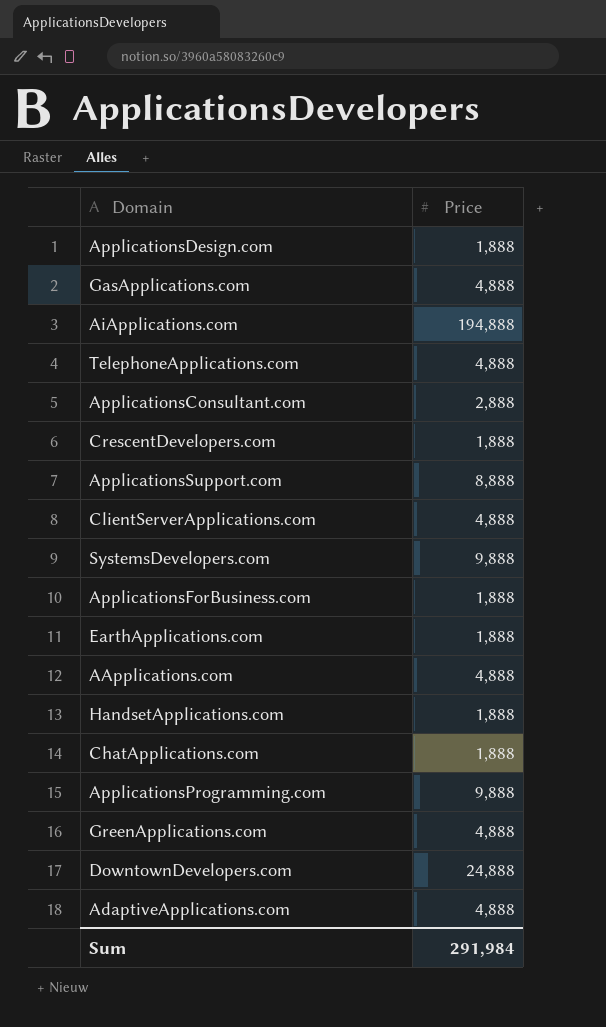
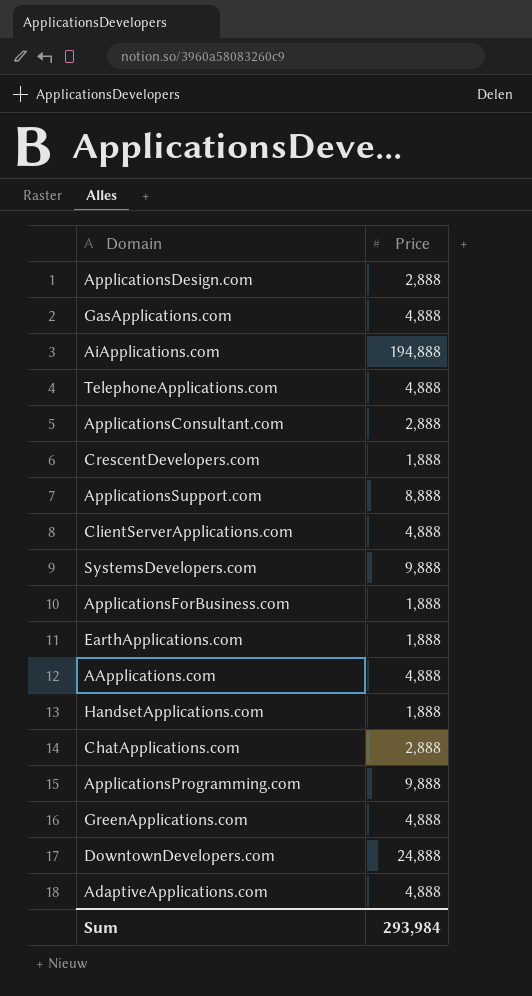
ApplicationsDesign.com | Price: 1,888 -> 2,888
ChatApplications.com | Price: 1,888 -> 2,888
Sum | Price: 291,984 -> 293,984

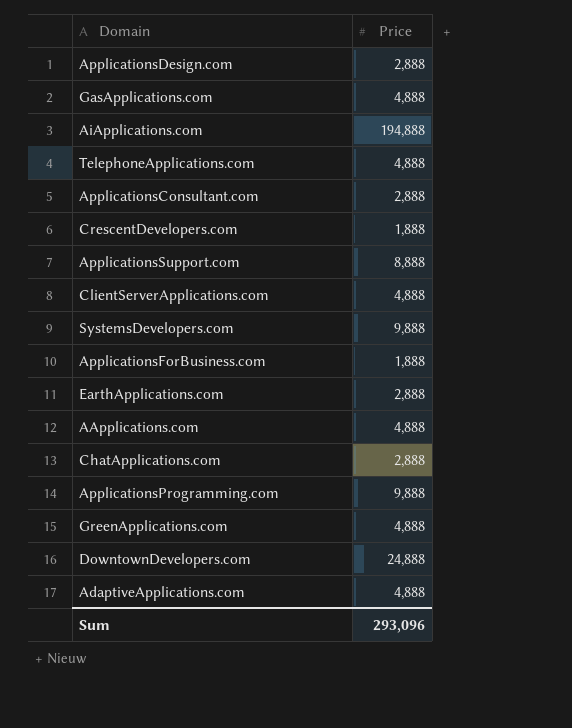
row HandsetApplications.com: 1,888 -> none
EarthApplications.com | Price: 1,888 -> 2,888
Sum | Price: 293,984 -> 293,096

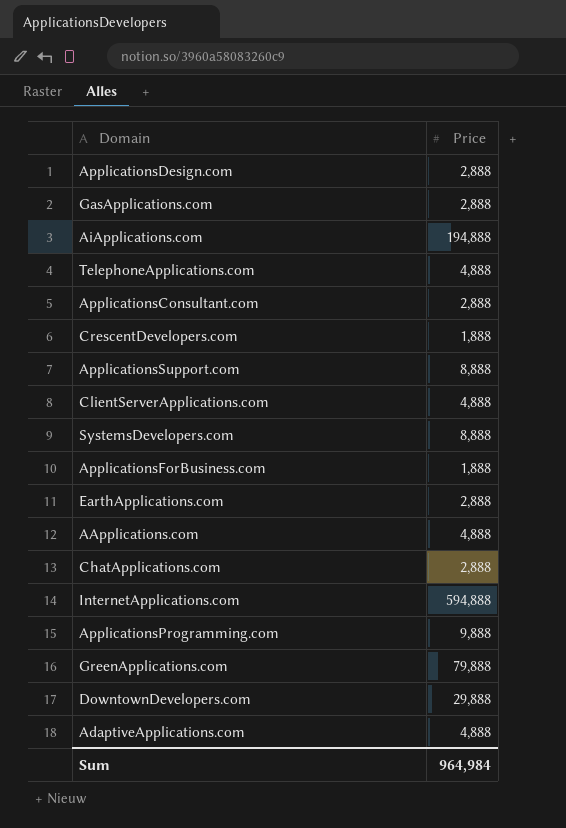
GasApplications.com | Price: 4,888 -> 2,888
SystemsDevelopers.com | Price: 9,888 -> 8,888
row InternetApplications.com: none -> 594,888
GreenApplications.com | Price: 4,888 -> 79,888
DowntownDevelopers.com | Price: 24,888 -> 29,888
Sum | Price: 293,096 -> 964,984

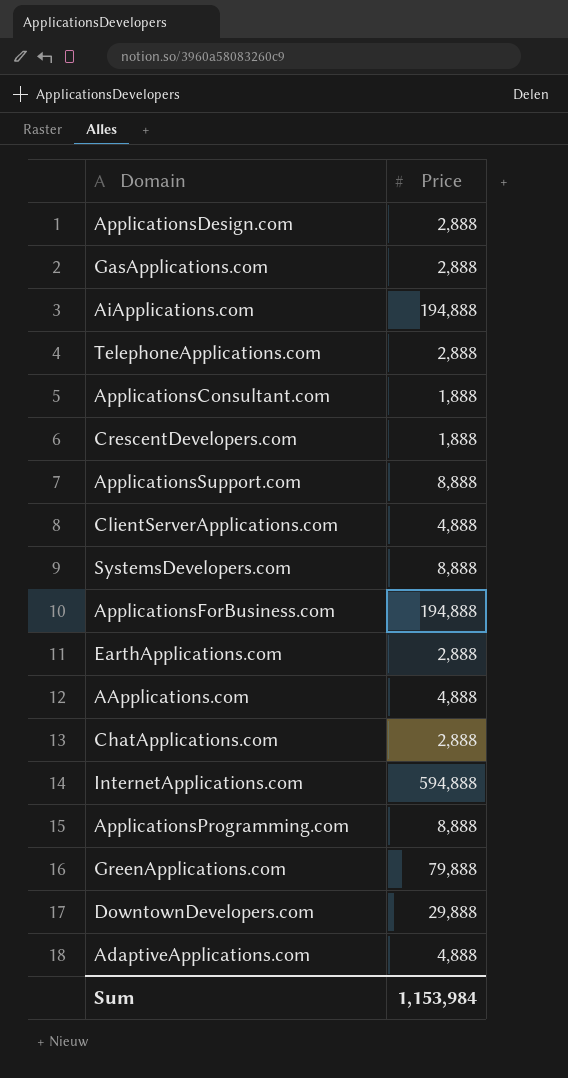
TelephoneApplications.com | Price: 4,888 -> 2,888
ApplicationsConsultant.com | Price: 2,888 -> 1,888
ApplicationsForBusiness.com | Price: 1,888 -> 194,888
ApplicationsProgramming.com | Price: 9,888 -> 8,888
Sum | Price: 964,984 -> 1,153,984

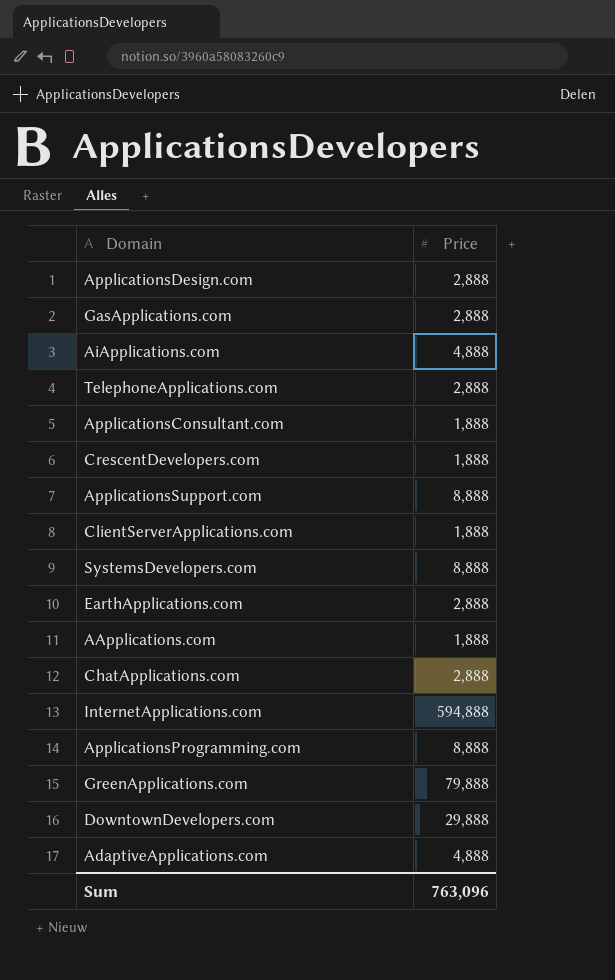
row ApplicationsForBusiness.com: 194,888 -> none
AiApplications.com | Price: 194,888 -> 4,888
ClientServerApplications.com | Price: 4,888 -> 1,888
AApplications.com | Price: 4,888 -> 1,888
Sum | Price: 1,153,984 -> 763,096

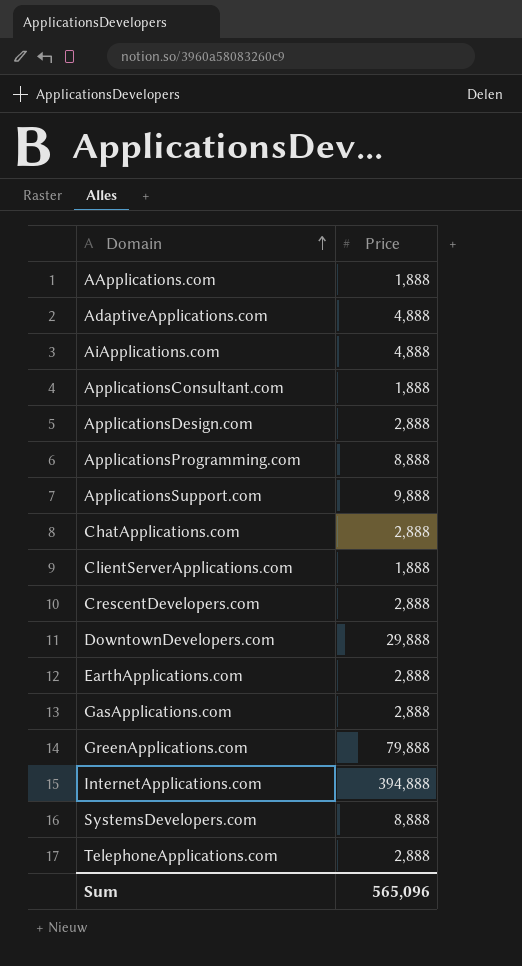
row order: none -> Domain ascending
ApplicationsSupport.com | Price: 8,888 -> 9,888
CrescentDevelopers.com | Price: 1,888 -> 2,888
InternetApplications.com | Price: 594,888 -> 394,888
Sum | Price: 763,096 -> 565,096

